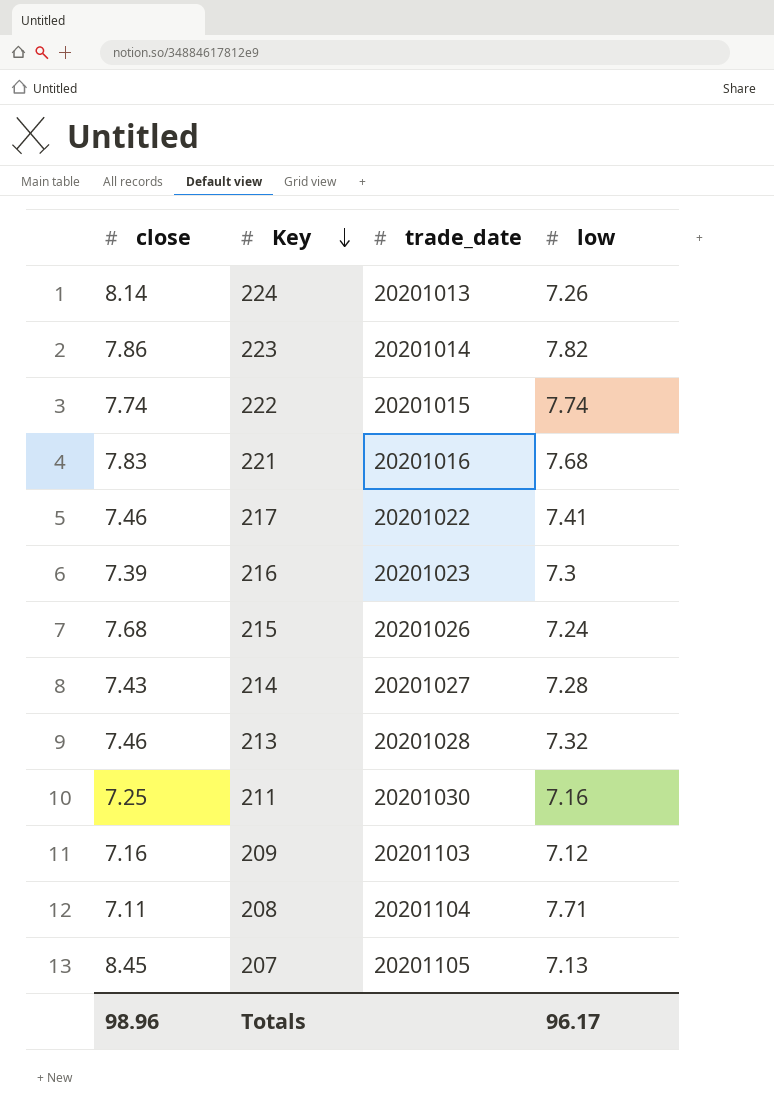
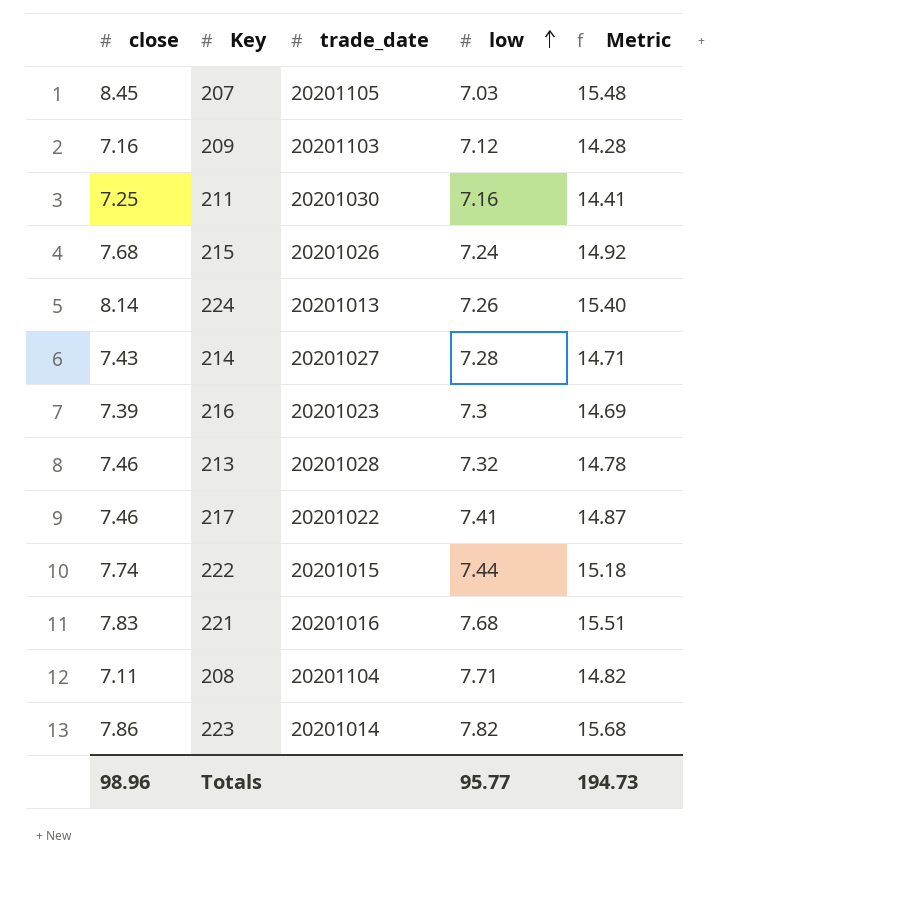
row order: Key descending -> low ascending
column Metric | formula: none -> [close] + [low]
207 | low: 7.13 -> 7.03
222 | low: 7.74 -> 7.44
Totals | low: 96.17 -> 95.77

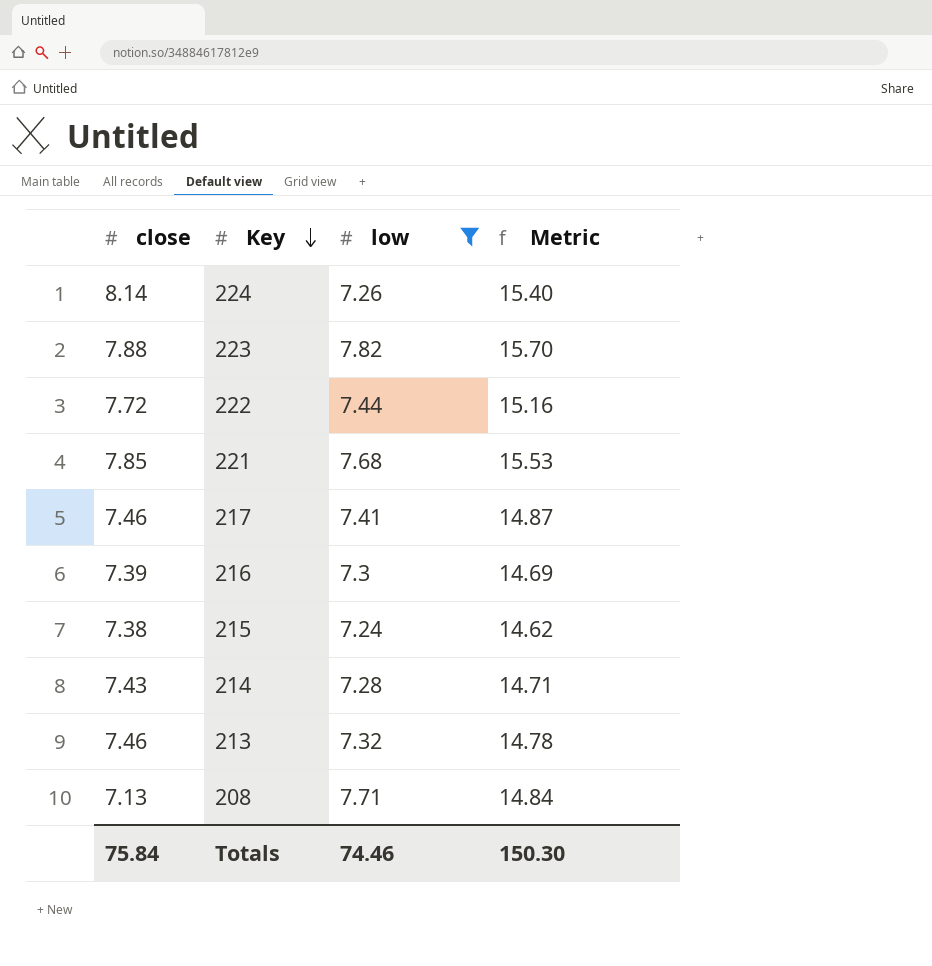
filter: none -> low >= 7.24
row order: low ascending -> Key descending
column trade_date | position: 3 -> none
223 | close: 7.86 -> 7.88
223 | Metric: 15.68 -> 15.70
222 | close: 7.74 -> 7.72
222 | Metric: 15.18 -> 15.16
221 | close: 7.83 -> 7.85
221 | Metric: 15.51 -> 15.53
215 | close: 7.68 -> 7.38
215 | Metric: 14.92 -> 14.62
208 | close: 7.11 -> 7.13
208 | Metric: 14.82 -> 14.84
Totals | close: 98.96 -> 75.84
Totals | low: 95.77 -> 74.46
Totals | Metric: 194.73 -> 150.30

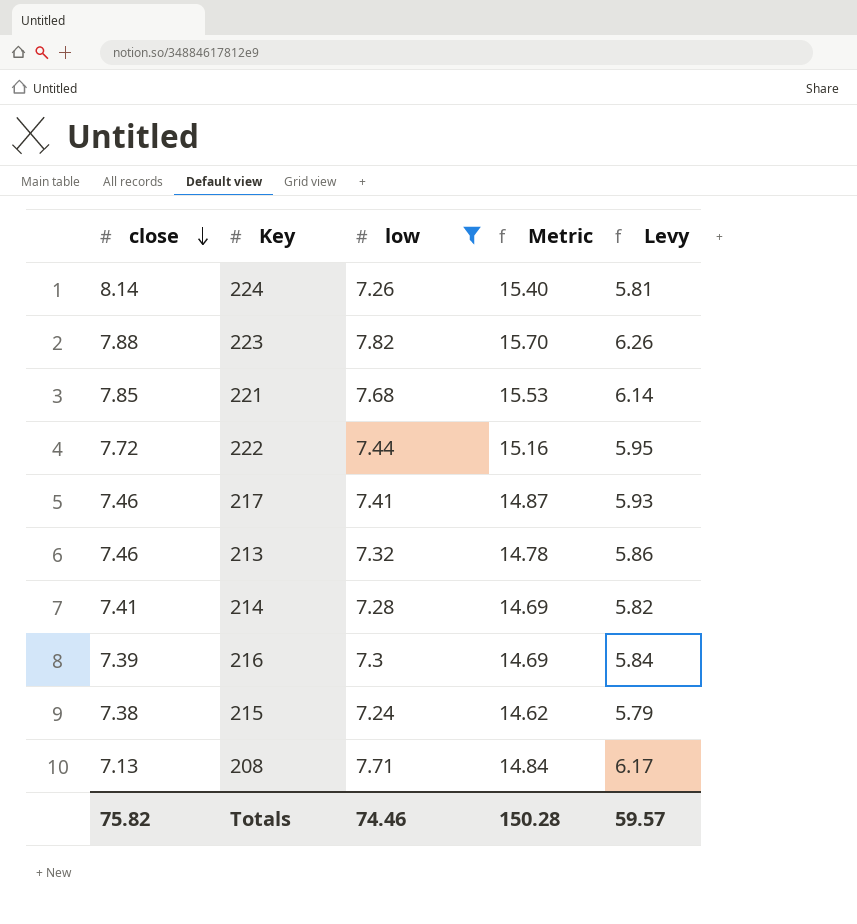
row order: Key descending -> close descending
column Levy | formula: none -> [low] * 0.8
214 | close: 7.43 -> 7.41
214 | Metric: 14.71 -> 14.69
Totals | close: 75.84 -> 75.82
Totals | Metric: 150.30 -> 150.28

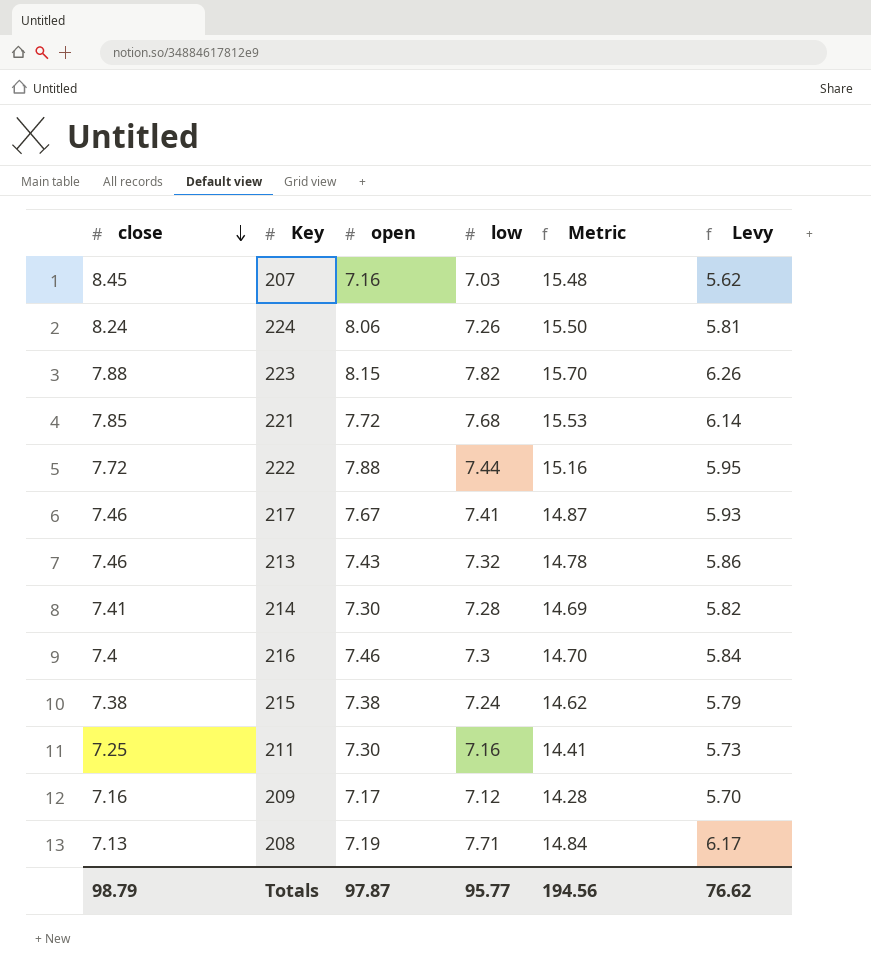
filter: low >= 7.24 -> none
column open | position: none -> 3
224 | close: 8.14 -> 8.24
224 | Metric: 15.40 -> 15.50
216 | close: 7.39 -> 7.4
216 | Metric: 14.69 -> 14.70
Totals | close: 75.82 -> 98.79
Totals | low: 74.46 -> 95.77
Totals | Metric: 150.28 -> 194.56
Totals | Levy: 59.57 -> 76.62

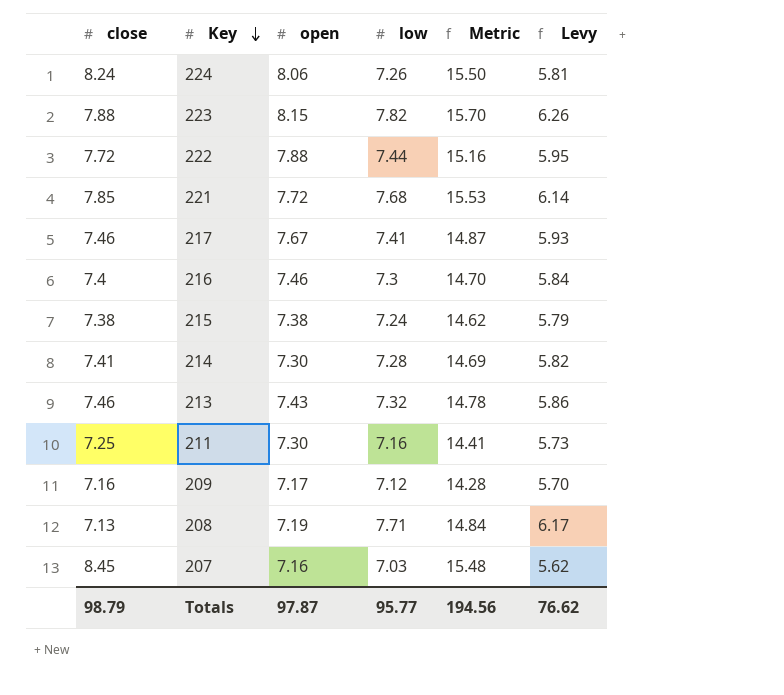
row order: close descending -> Key descending

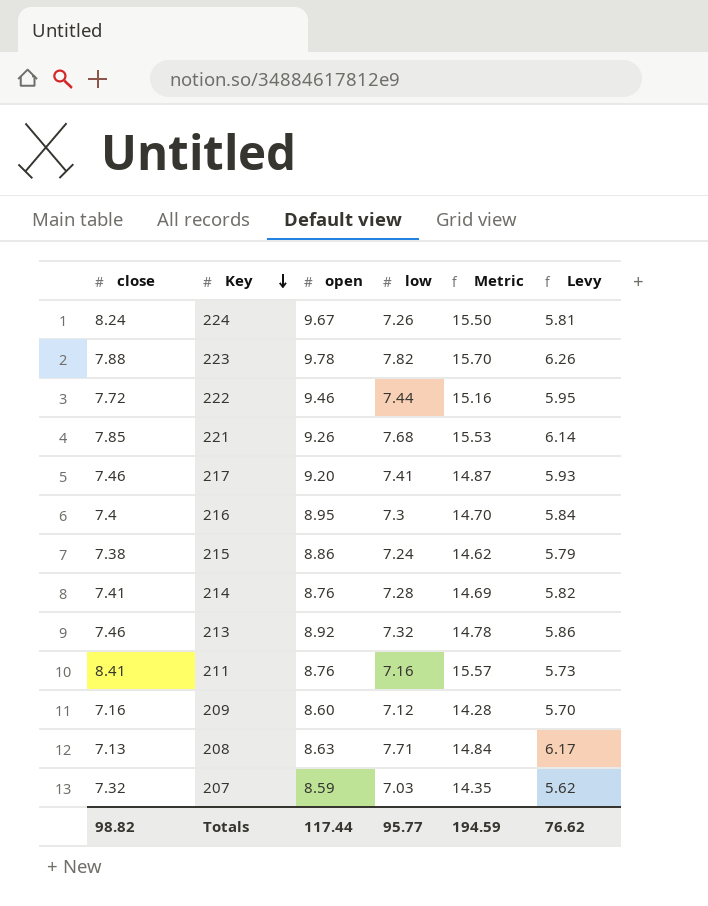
224 | open: 8.06 -> 9.67
223 | open: 8.15 -> 9.78
222 | open: 7.88 -> 9.46
221 | open: 7.72 -> 9.26
217 | open: 7.67 -> 9.20
216 | open: 7.46 -> 8.95
215 | open: 7.38 -> 8.86
214 | open: 7.30 -> 8.76
213 | open: 7.43 -> 8.92
211 | close: 7.25 -> 8.41
211 | open: 7.30 -> 8.76
211 | Metric: 14.41 -> 15.57
209 | open: 7.17 -> 8.60
208 | open: 7.19 -> 8.63
207 | close: 8.45 -> 7.32
207 | open: 7.16 -> 8.59
207 | Metric: 15.48 -> 14.35
Totals | close: 98.79 -> 98.82
Totals | open: 97.87 -> 117.44
Totals | Metric: 194.56 -> 194.59

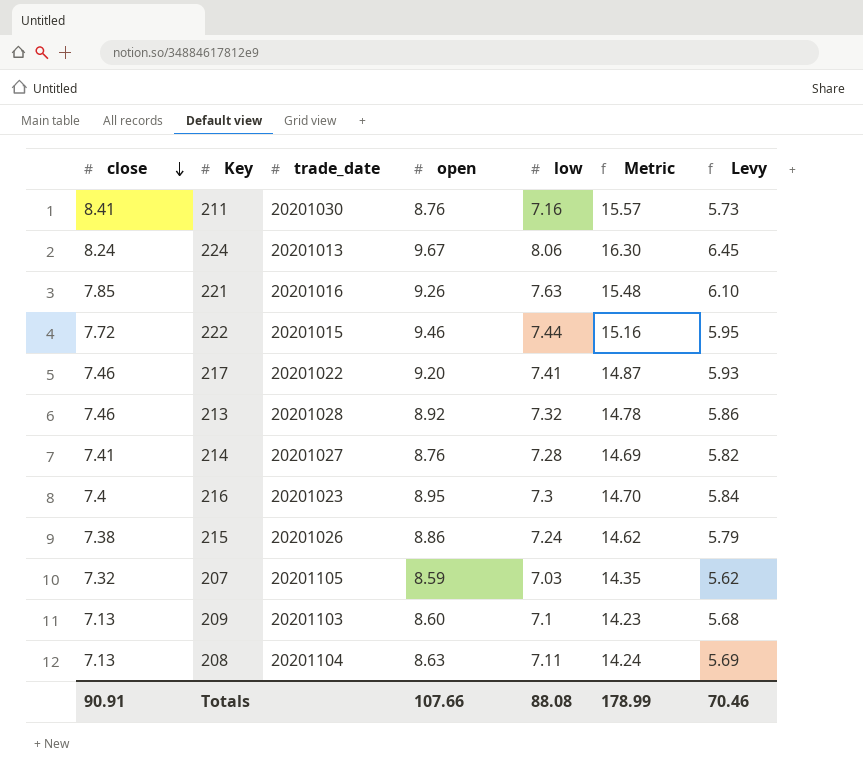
row order: Key descending -> close descending
column trade_date | position: none -> 3
row 223: 7.88 | 9.78 | 7.82 | 15.70 | 6.26 -> none
224 | low: 7.26 -> 8.06
224 | Metric: 15.50 -> 16.30
224 | Levy: 5.81 -> 6.45
221 | low: 7.68 -> 7.63
221 | Metric: 15.53 -> 15.48
221 | Levy: 6.14 -> 6.10
209 | close: 7.16 -> 7.13
209 | low: 7.12 -> 7.1
209 | Metric: 14.28 -> 14.23
209 | Levy: 5.70 -> 5.68
208 | low: 7.71 -> 7.11
208 | Metric: 14.84 -> 14.24
208 | Levy: 6.17 -> 5.69
Totals | close: 98.82 -> 90.91
Totals | open: 117.44 -> 107.66
Totals | low: 95.77 -> 88.08
Totals | Metric: 194.59 -> 178.99
Totals | Levy: 76.62 -> 70.46

